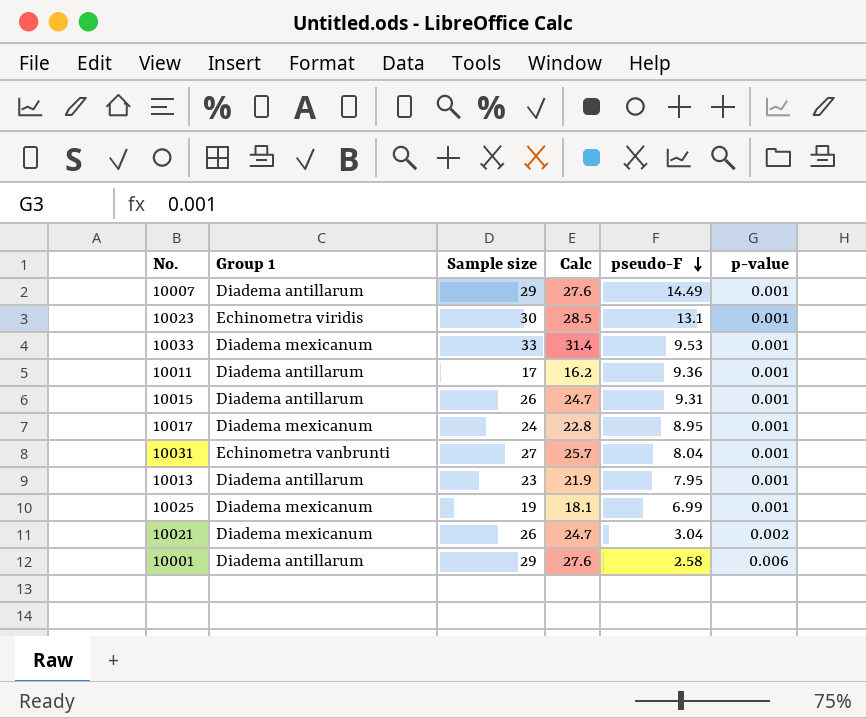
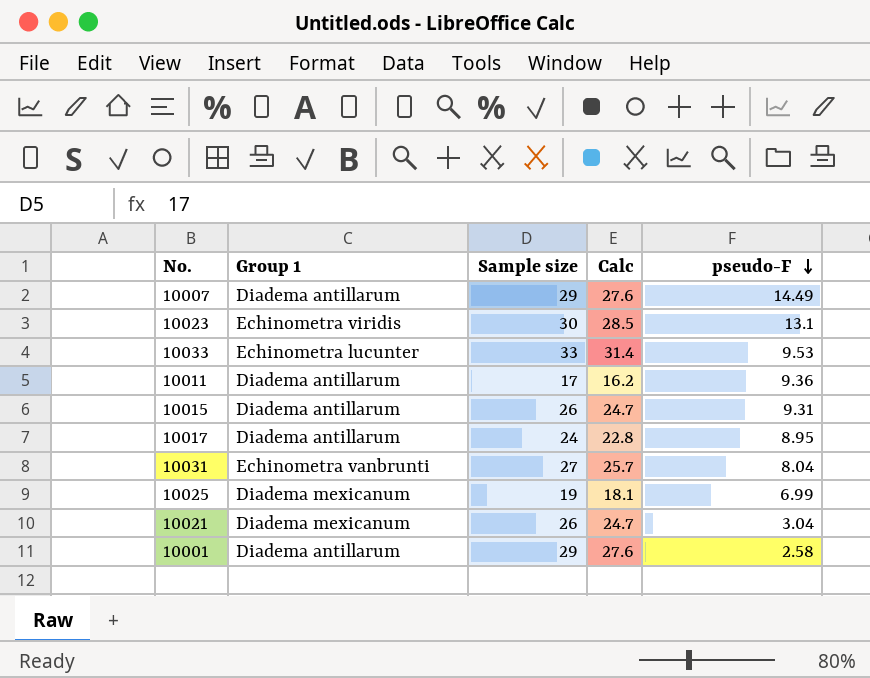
column p-value | position: 6 -> none
row 10013: Diadema antillarum | 23 | 21.9 | 7.95 | 0.001 -> none
10033 | Group 1: Diadema mexicanum -> Echinometra lucunter
10017 | Group 1: Diadema mexicanum -> Diadema antillarum

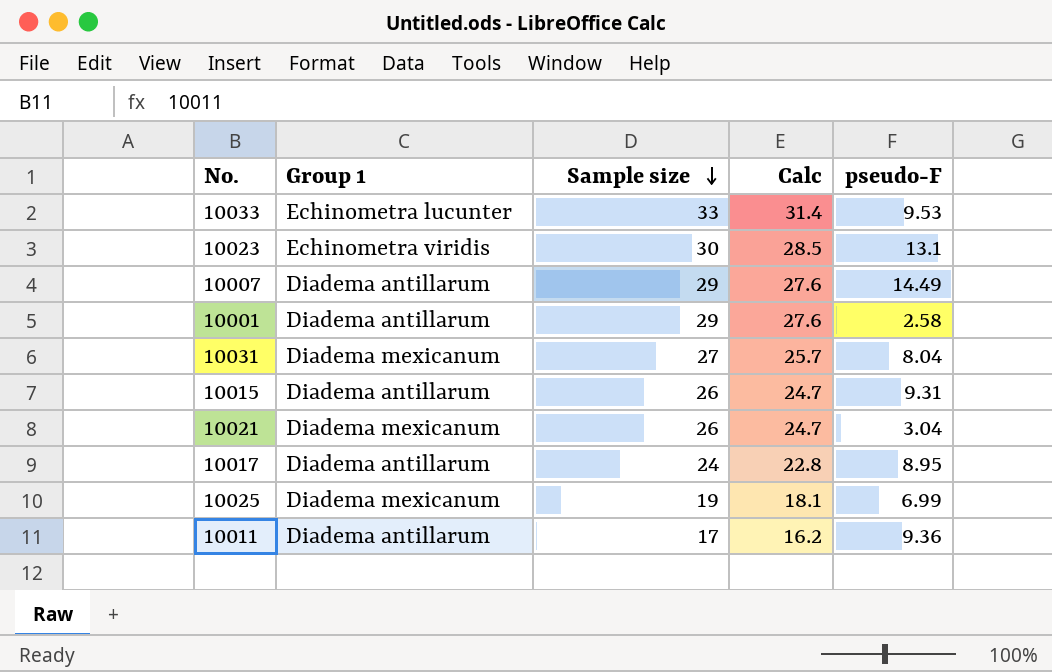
row order: pseudo-F descending -> Sample size descending
10031 | Group 1: Echinometra vanbrunti -> Diadema mexicanum

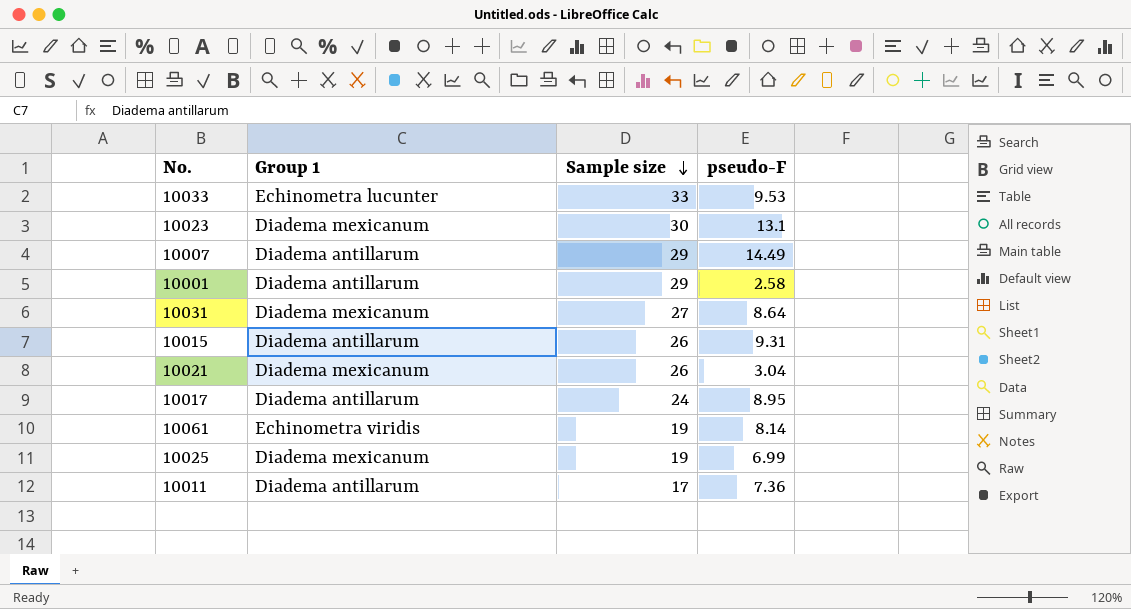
column Calc | formula: [Sample size] * 0.95 -> none
10023 | Group 1: Echinometra viridis -> Diadema mexicanum
10031 | pseudo-F: 8.04 -> 8.64
row 10061: none -> Echinometra viridis | 19 | 8.14
10011 | pseudo-F: 9.36 -> 7.36

